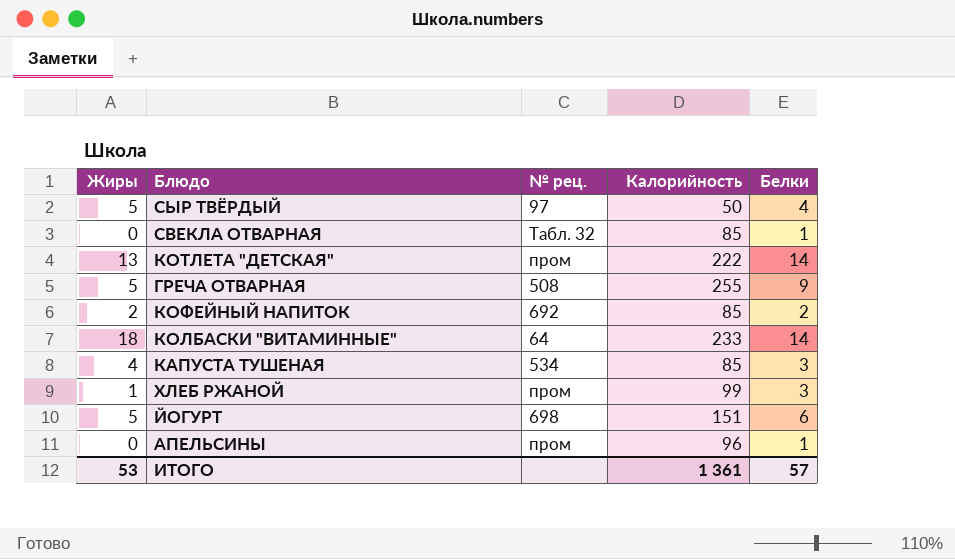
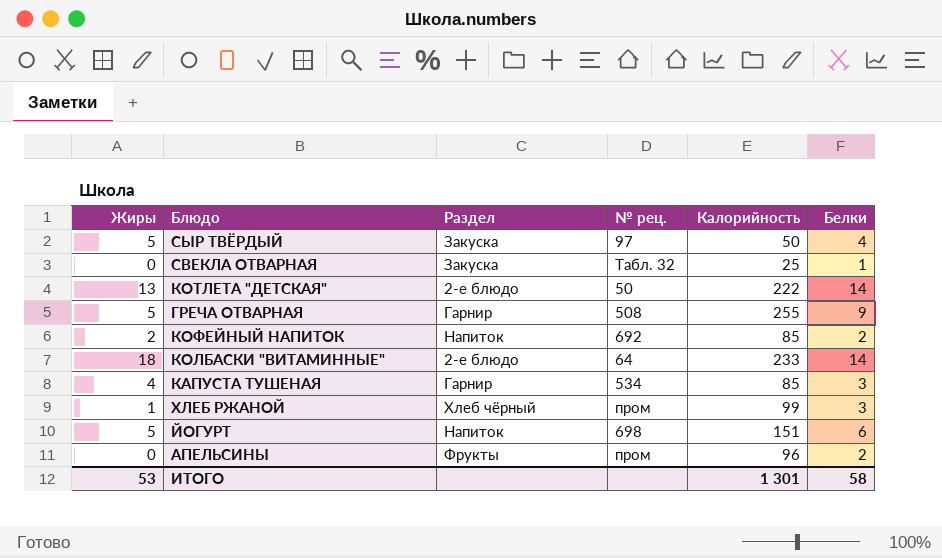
column Раздел | position: none -> 3
СВЕКЛА ОТВАРНАЯ | Калорийность: 85 -> 25
КОТЛЕТА "ДЕТСКАЯ" | № рец.: пром -> 50
АПЕЛЬСИНЫ | Белки: 1 -> 2
ИТОГО | Калорийность: 1 361 -> 1 301
ИТОГО | Белки: 57 -> 58

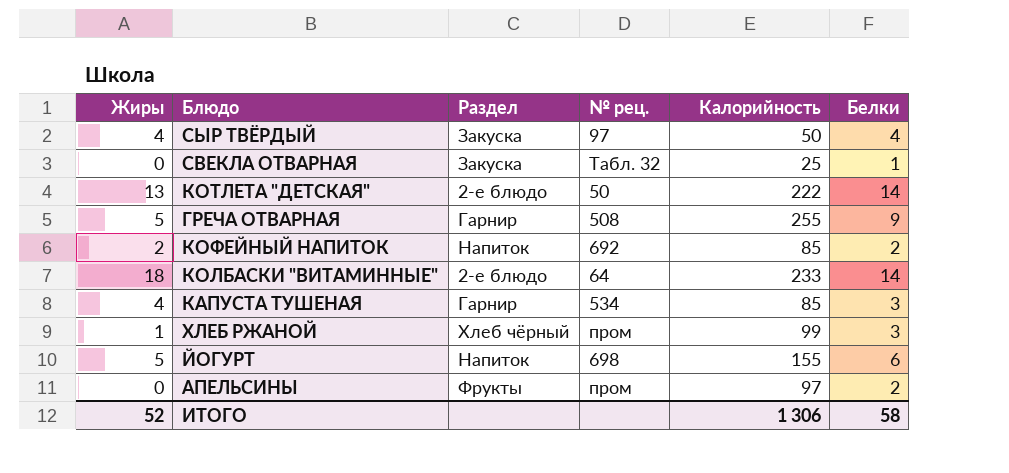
СЫР ТВЁРДЫЙ | Жиры: 5 -> 4
ЙОГУРТ | Калорийность: 151 -> 155
АПЕЛЬСИНЫ | Калорийность: 96 -> 97
ИТОГО | Жиры: 53 -> 52
ИТОГО | Калорийность: 1 301 -> 1 306

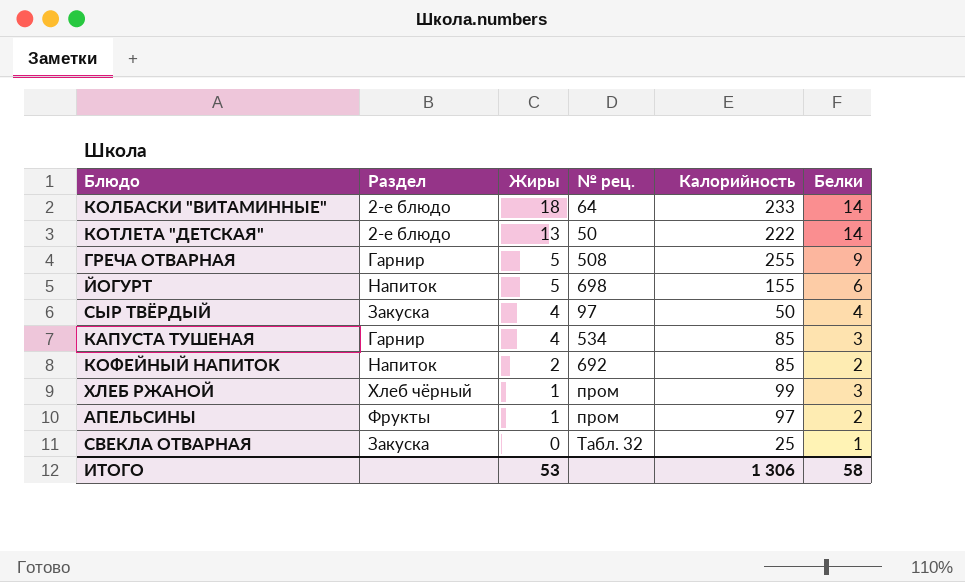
row order: none -> Жиры descending
column Жиры | position: 1 -> 3
АПЕЛЬСИНЫ | Жиры: 0 -> 1
ИТОГО | Жиры: 52 -> 53

